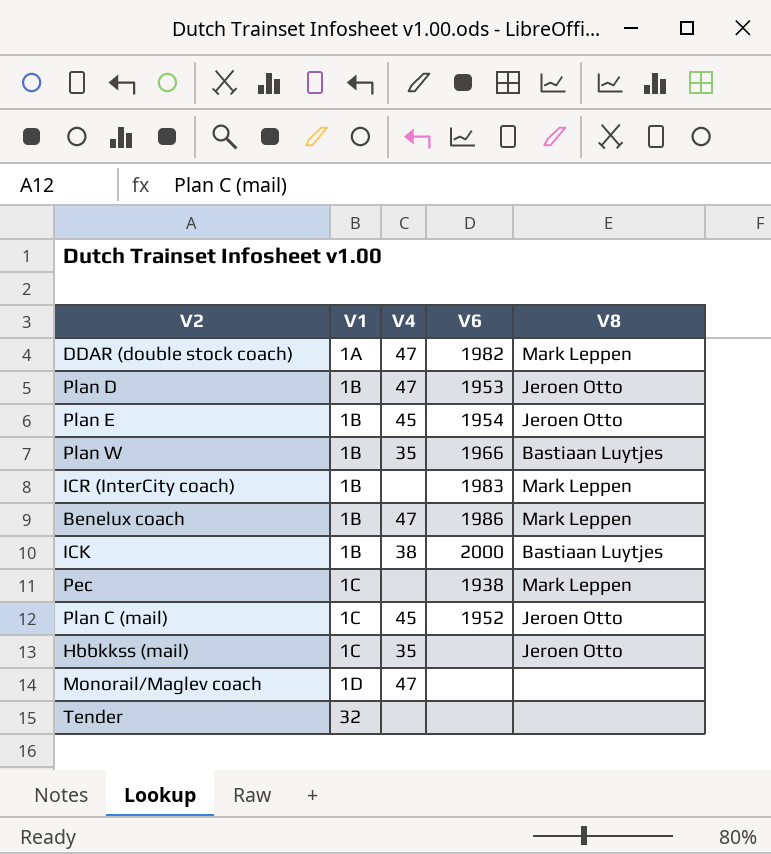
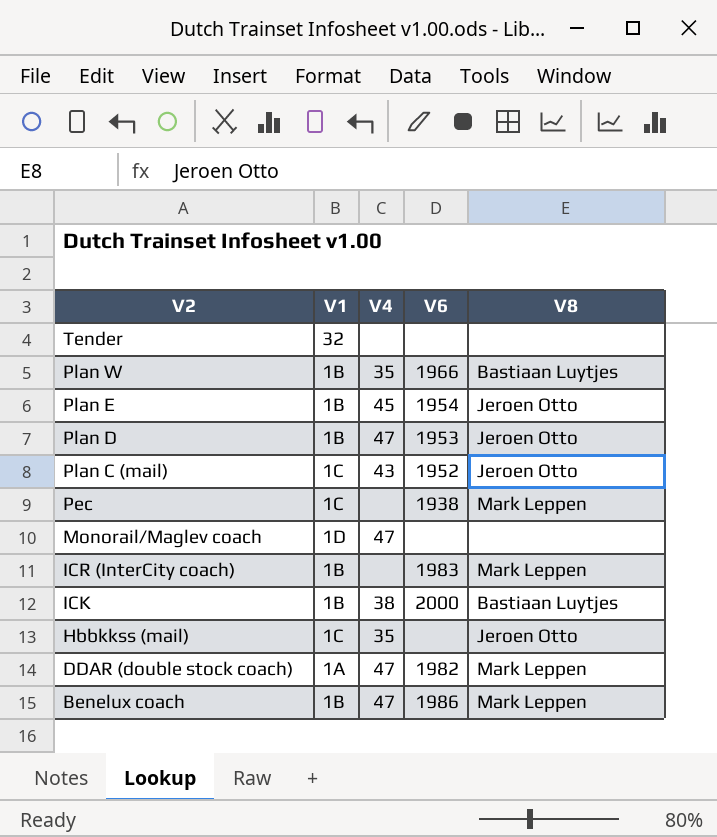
row order: V1 ascending -> V2 descending
Plan C (mail) | V4: 45 -> 43

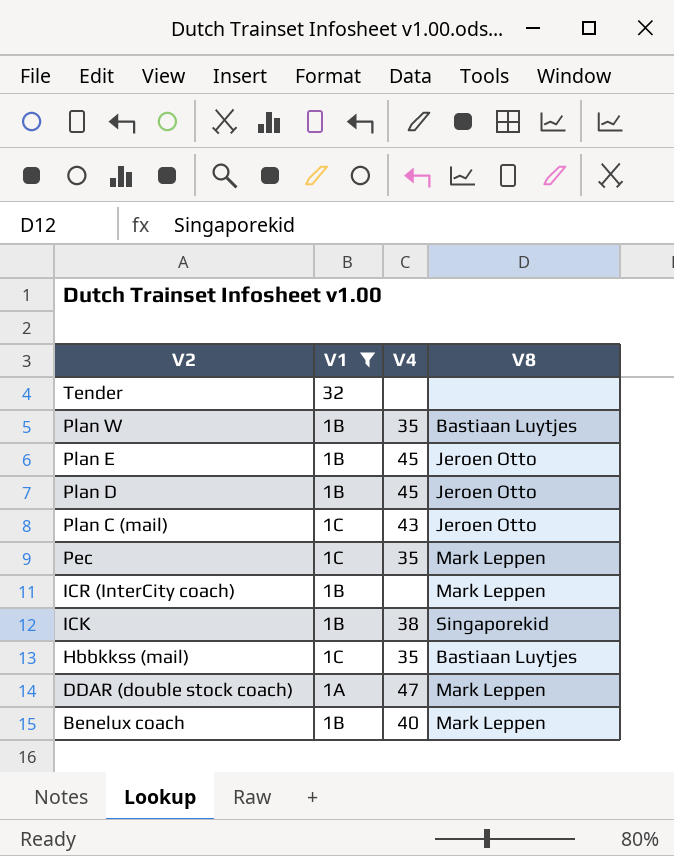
filter: none -> V1 != 1D
column V6 | position: 4 -> none
Plan D | V4: 47 -> 45
Pec | V4: none -> 35
ICK | V8: Bastiaan Luytjes -> Singaporekid
Hbbkkss (mail) | V8: Jeroen Otto -> Bastiaan Luytjes
Benelux coach | V4: 47 -> 40

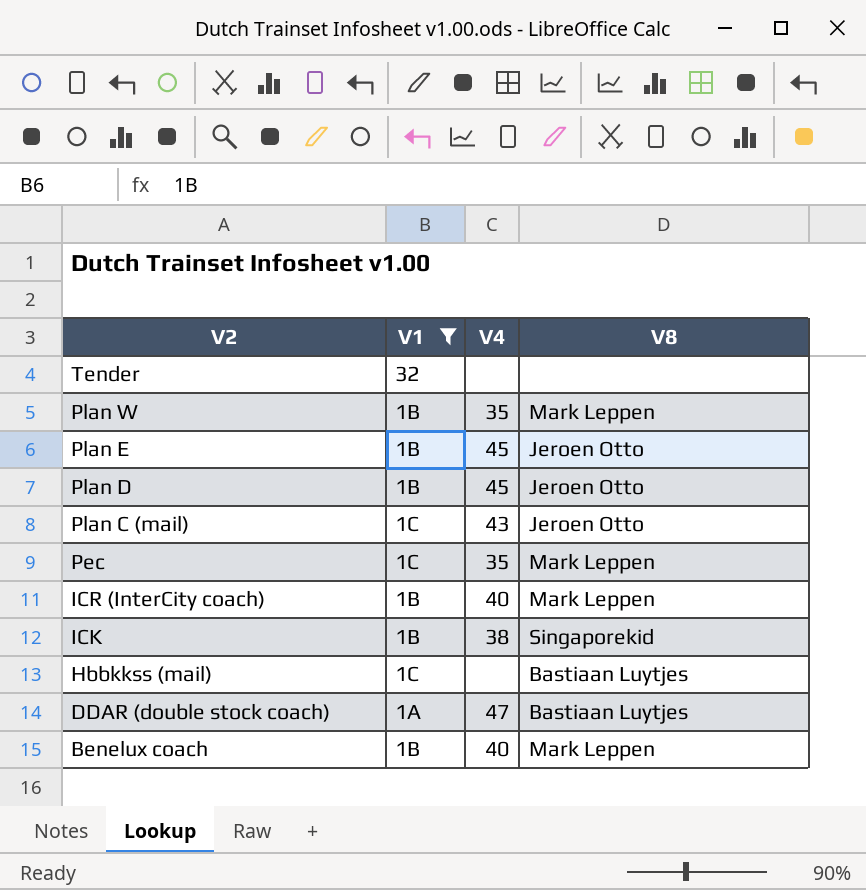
Plan W | V8: Bastiaan Luytjes -> Mark Leppen
ICR (InterCity coach) | V4: none -> 40
Hbbkkss (mail) | V4: 35 -> none
DDAR (double stock coach) | V8: Mark Leppen -> Bastiaan Luytjes

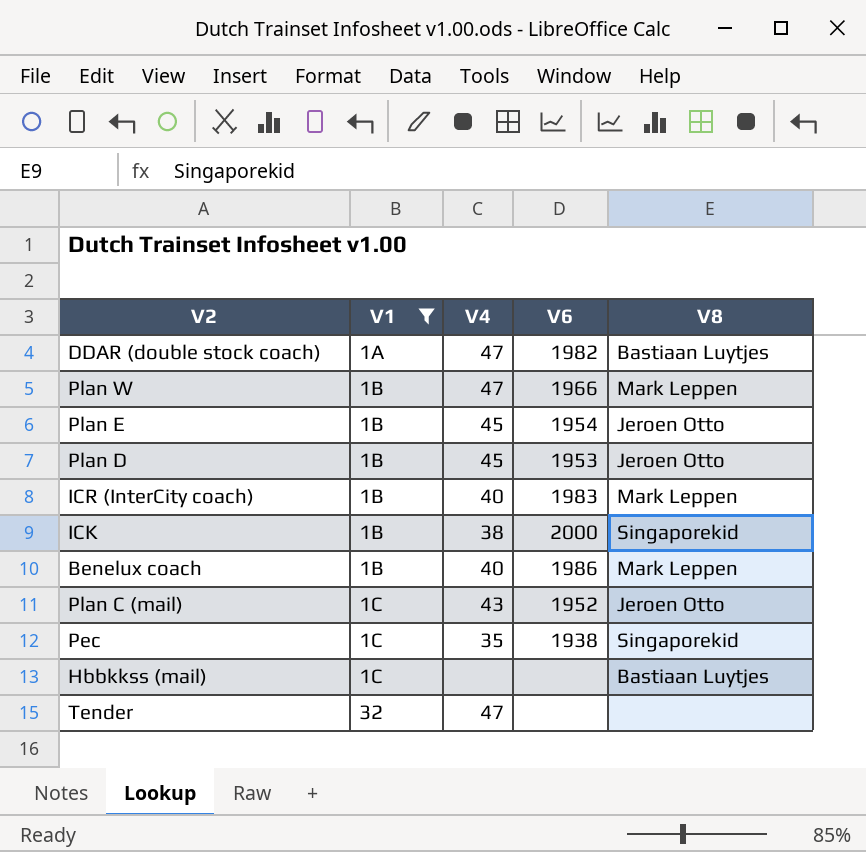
row order: V2 descending -> V1 ascending
column V6 | position: none -> 4
Plan W | V4: 35 -> 47
Pec | V8: Mark Leppen -> Singaporekid
Tender | V4: none -> 47

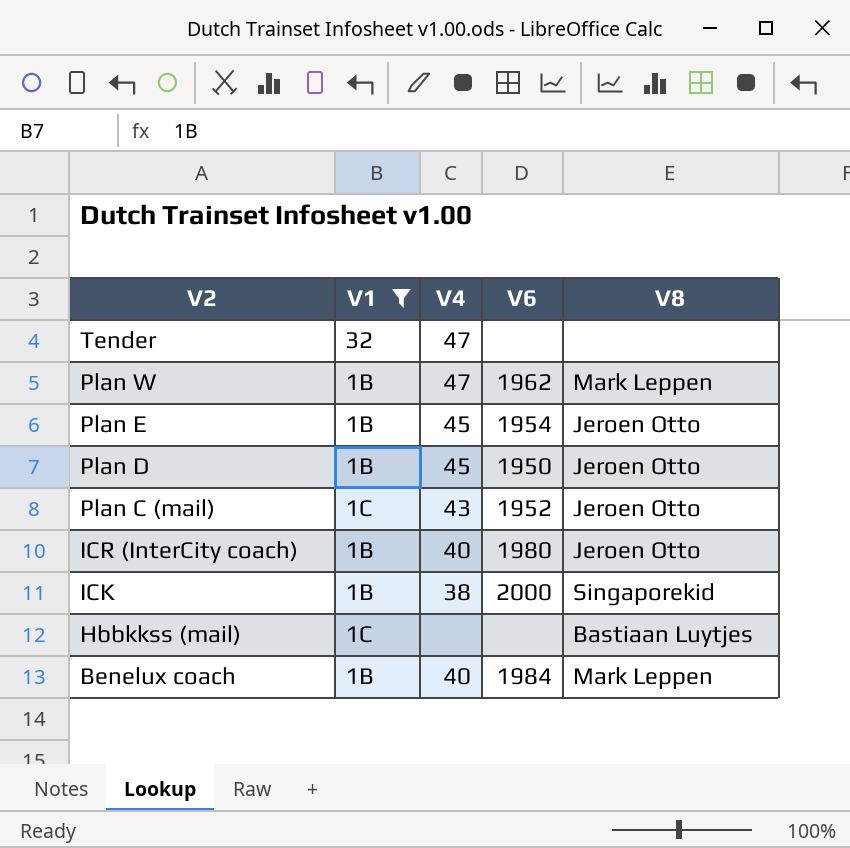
row order: V1 ascending -> V2 descending
row DDAR (double stock coach): 1A | 47 | 1982 | Bastiaan Luytjes -> none
row Pec: 1C | 35 | 1938 | Singaporekid -> none
Plan W | V6: 1966 -> 1962
Plan D | V6: 1953 -> 1950
ICR (InterCity coach) | V6: 1983 -> 1980
ICR (InterCity coach) | V8: Mark Leppen -> Jeroen Otto
Benelux coach | V6: 1986 -> 1984

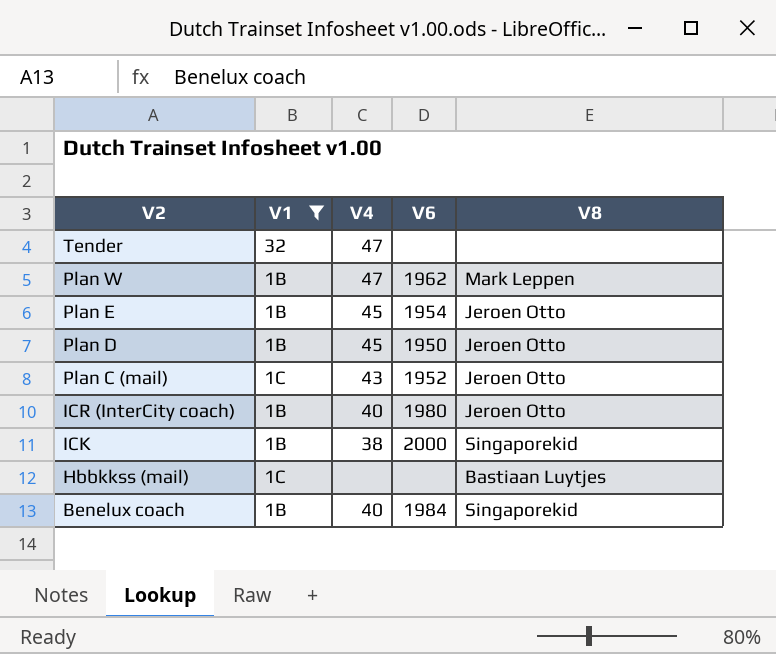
Benelux coach | V8: Mark Leppen -> Singaporekid

